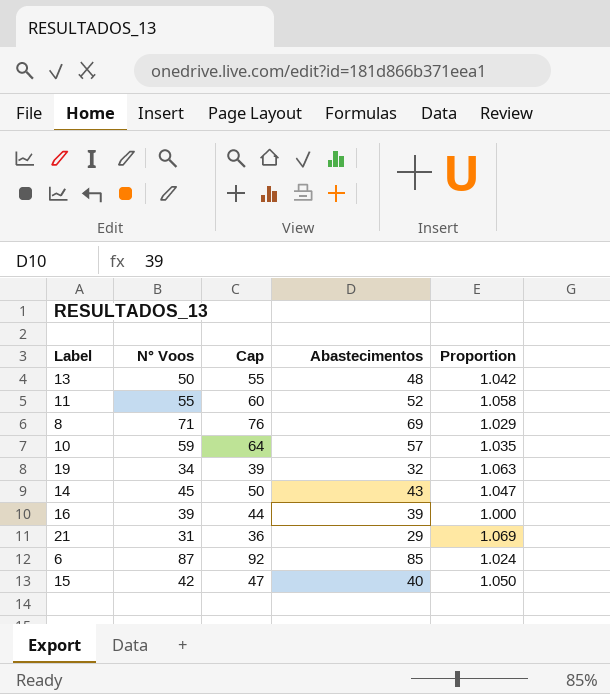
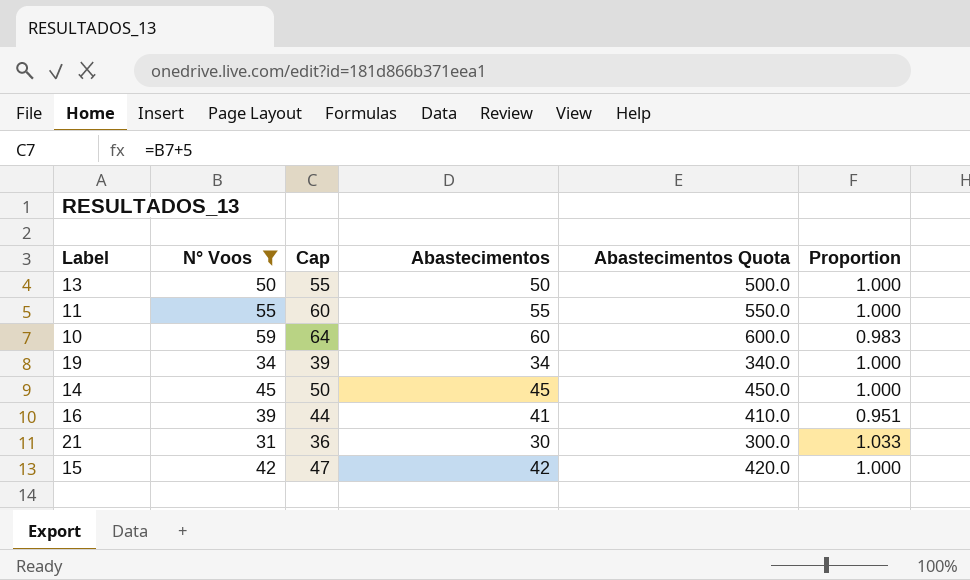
filter: none -> N° Voos <= 59
column Abastecimentos Quota | formula: none -> [Abastecimentos] * 10
13 | Abastecimentos: 48 -> 50
13 | Proportion: 1.042 -> 1.000
11 | Abastecimentos: 52 -> 55
11 | Proportion: 1.058 -> 1.000
10 | Abastecimentos: 57 -> 60
10 | Proportion: 1.035 -> 0.983
19 | Abastecimentos: 32 -> 34
19 | Proportion: 1.063 -> 1.000
14 | Abastecimentos: 43 -> 45
14 | Proportion: 1.047 -> 1.000
16 | Abastecimentos: 39 -> 41
16 | Proportion: 1.000 -> 0.951
21 | Abastecimentos: 29 -> 30
21 | Proportion: 1.069 -> 1.033
15 | Abastecimentos: 40 -> 42
15 | Proportion: 1.050 -> 1.000

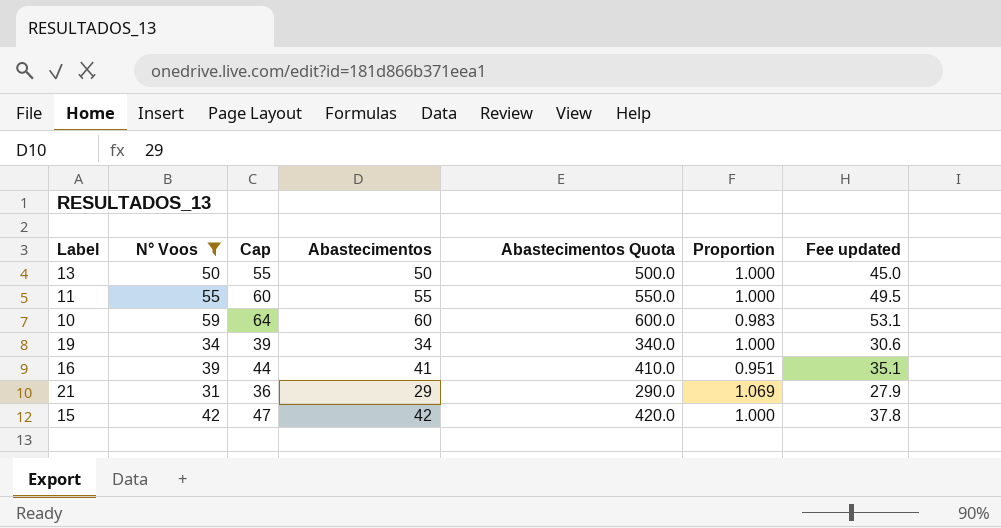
column Fee updated | formula: none -> [N° Voos] * 0.9
row 14: 45 | 50 | 45 | 450.0 | 1.000 -> none
21 | Abastecimentos: 30 -> 29
21 | Abastecimentos Quota: 300.0 -> 290.0
21 | Proportion: 1.033 -> 1.069

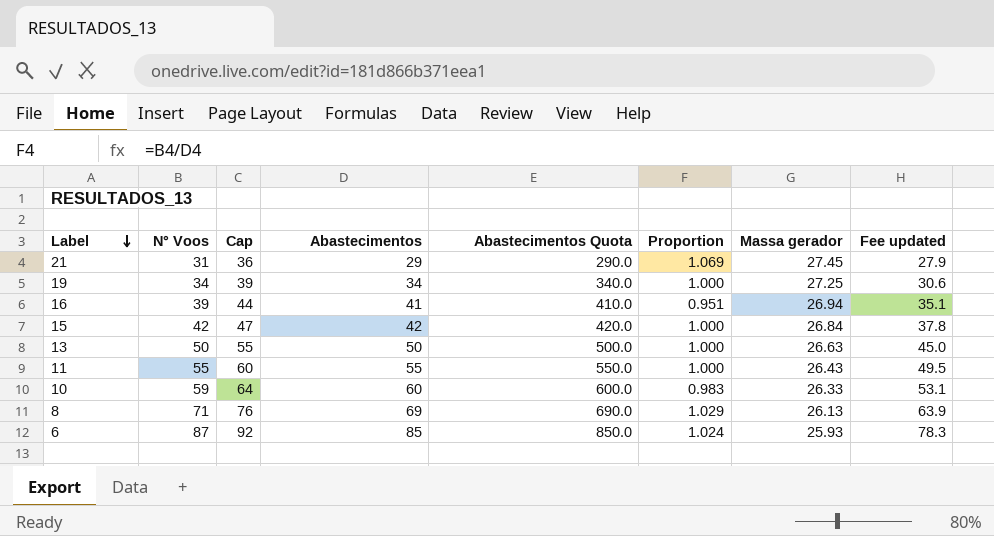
filter: N° Voos <= 59 -> none
row order: none -> Label descending
column Massa gerador | position: none -> 7

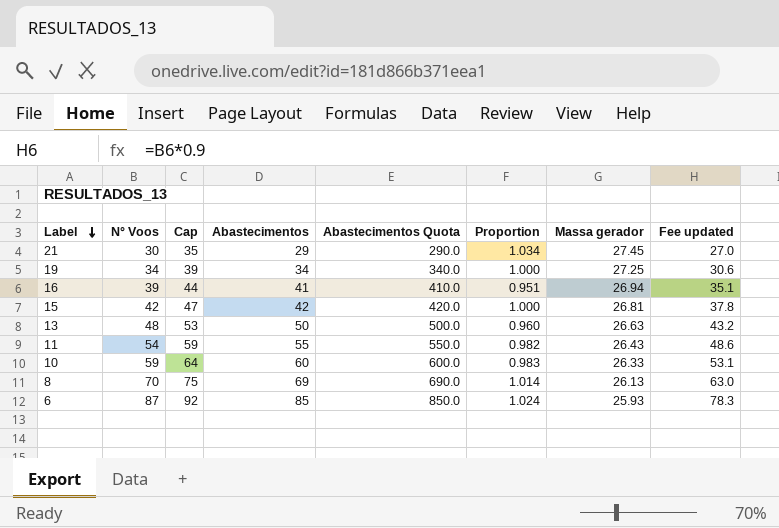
21 | N° Voos: 31 -> 30
21 | Cap: 36 -> 35
21 | Proportion: 1.069 -> 1.034
21 | Fee updated: 27.9 -> 27.0
15 | Massa gerador: 26.84 -> 26.81
13 | N° Voos: 50 -> 48
13 | Cap: 55 -> 53
13 | Proportion: 1.000 -> 0.960
13 | Fee updated: 45.0 -> 43.2
11 | N° Voos: 55 -> 54
11 | Cap: 60 -> 59
11 | Proportion: 1.000 -> 0.982
11 | Fee updated: 49.5 -> 48.6
8 | N° Voos: 71 -> 70
8 | Cap: 76 -> 75
8 | Proportion: 1.029 -> 1.014
8 | Fee updated: 63.9 -> 63.0

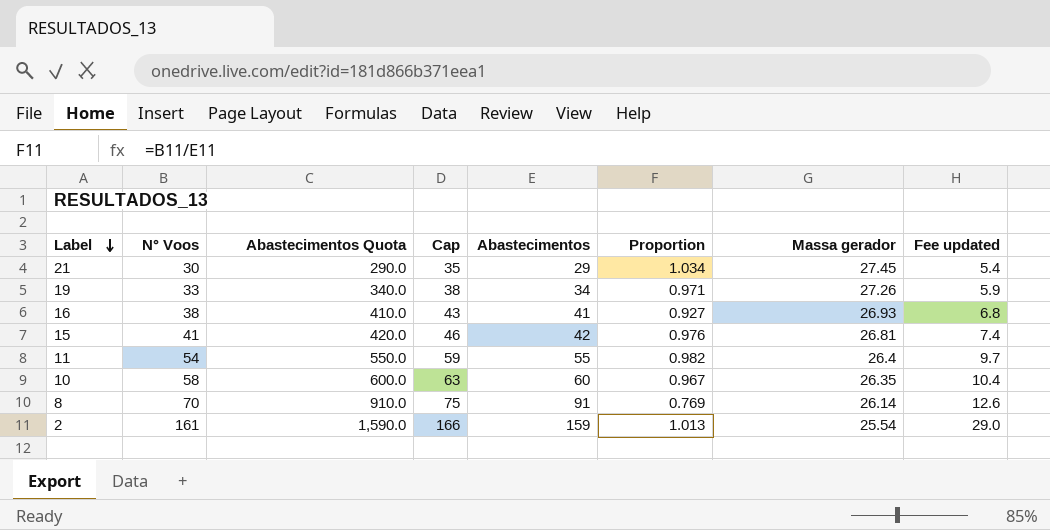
column Abastecimentos Quota | position: 5 -> 3
column Fee updated | formula: [N° Voos] * 0.9 -> [N° Voos] * 0.18
row 13: 48 | 53 | 50 | 500.0 | 0.960 | 26.63 | 43.2 -> none
row 6: 87 | 92 | 85 | 850.0 | 1.024 | 25.93 | 78.3 -> none
19 | N° Voos: 34 -> 33
19 | Cap: 39 -> 38
19 | Proportion: 1.000 -> 0.971
19 | Massa gerador: 27.25 -> 27.26
16 | N° Voos: 39 -> 38
16 | Cap: 44 -> 43
16 | Proportion: 0.951 -> 0.927
16 | Massa gerador: 26.94 -> 26.93
15 | N° Voos: 42 -> 41
15 | Cap: 47 -> 46
15 | Proportion: 1.000 -> 0.976
11 | Massa gerador: 26.43 -> 26.4
10 | N° Voos: 59 -> 58
10 | Cap: 64 -> 63
10 | Proportion: 0.983 -> 0.967
10 | Massa gerador: 26.33 -> 26.35
8 | Abastecimentos Quota: 690.0 -> 910.0
8 | Abastecimentos: 69 -> 91
8 | Proportion: 1.014 -> 0.769
8 | Massa gerador: 26.13 -> 26.14
row 2: none -> 161 | 1,590.0 | 166 | 159 | 1.013 | 25.54 | 29.0

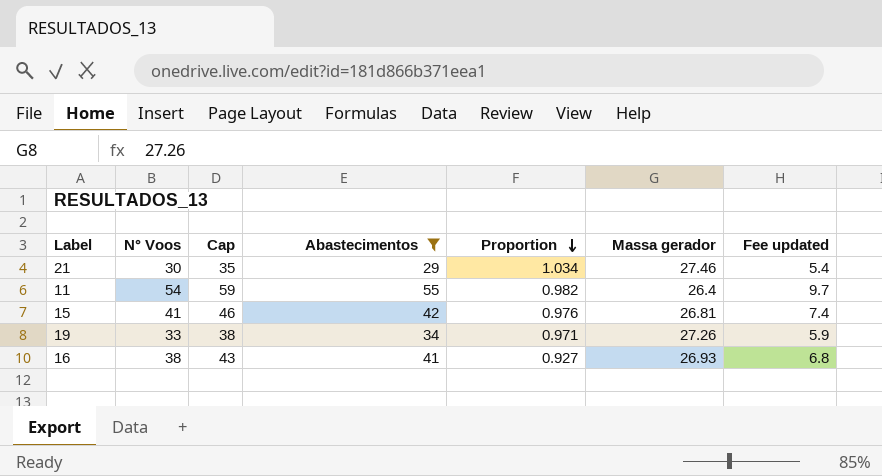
filter: none -> Abastecimentos <= 55
row order: Label descending -> Proportion descending
column Abastecimentos Quota | formula: [Abastecimentos] * 10 -> none
21 | Massa gerador: 27.45 -> 27.46

